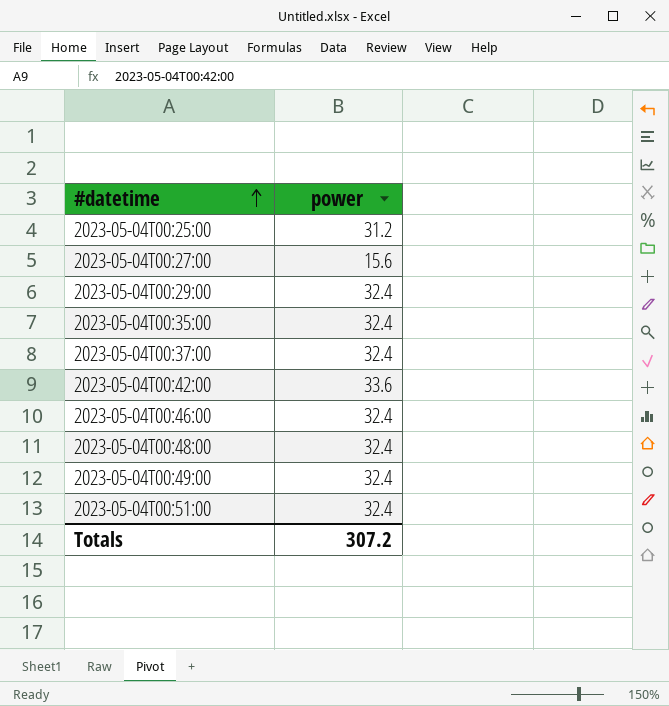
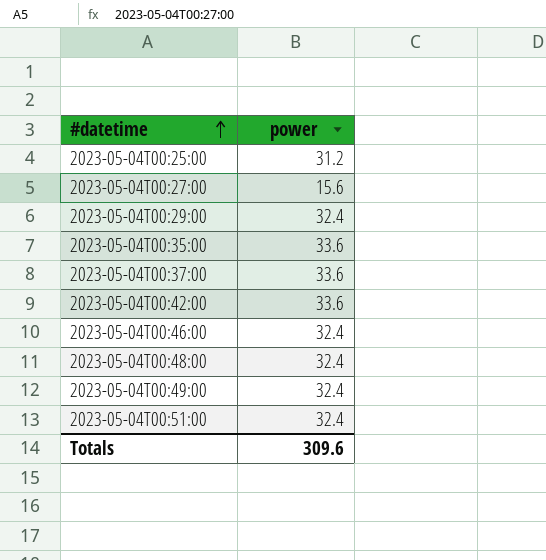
2023-05-04T00:35:00 | power: 32.4 -> 33.6
2023-05-04T00:37:00 | power: 32.4 -> 33.6
Totals | power: 307.2 -> 309.6

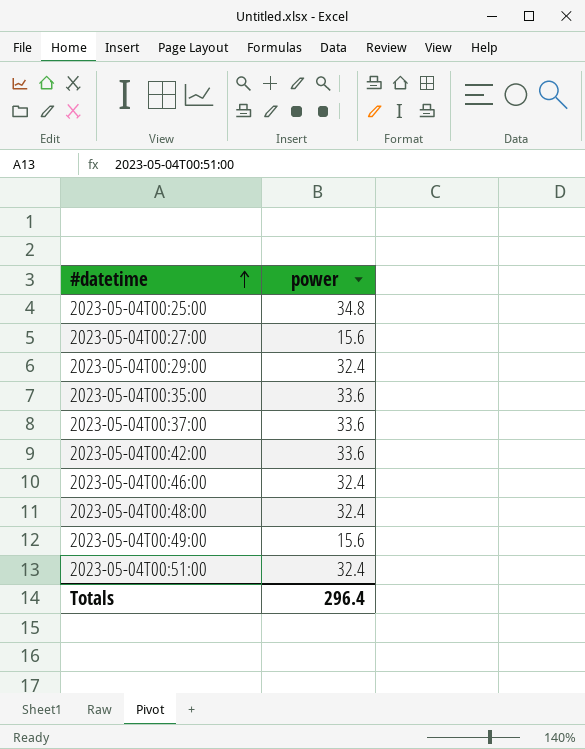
2023-05-04T00:25:00 | power: 31.2 -> 34.8
2023-05-04T00:49:00 | power: 32.4 -> 15.6
Totals | power: 309.6 -> 296.4

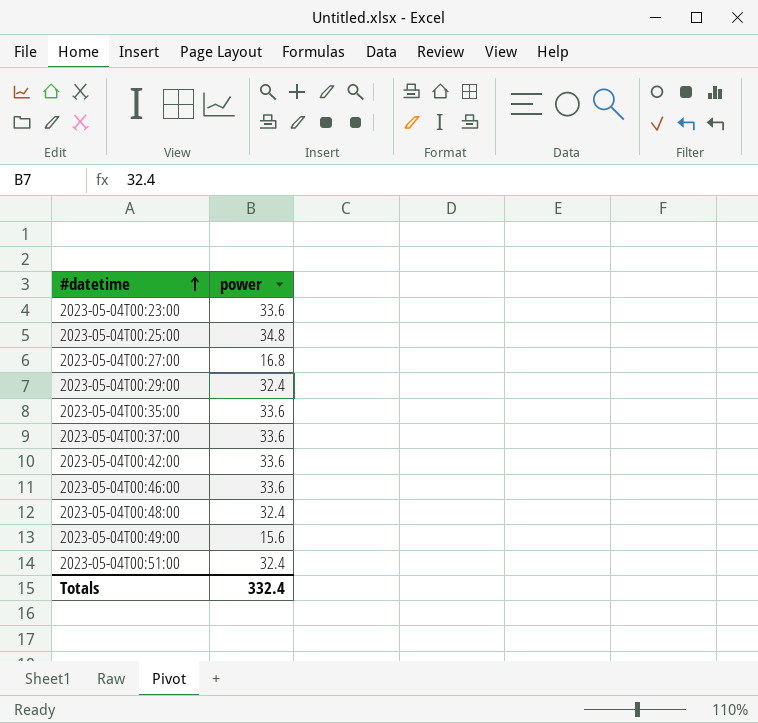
row 2023-05-04T00:23:00: none -> 33.6
2023-05-04T00:27:00 | power: 15.6 -> 16.8
2023-05-04T00:46:00 | power: 32.4 -> 33.6
Totals | power: 296.4 -> 332.4

